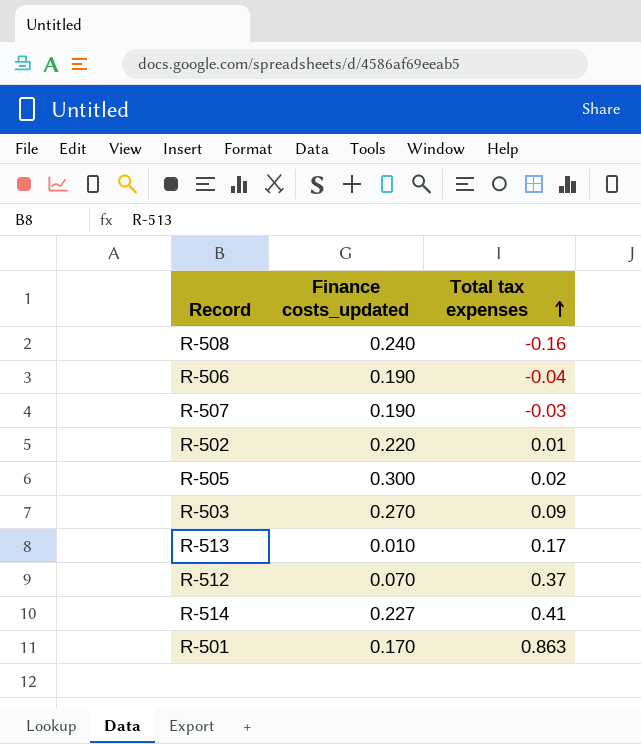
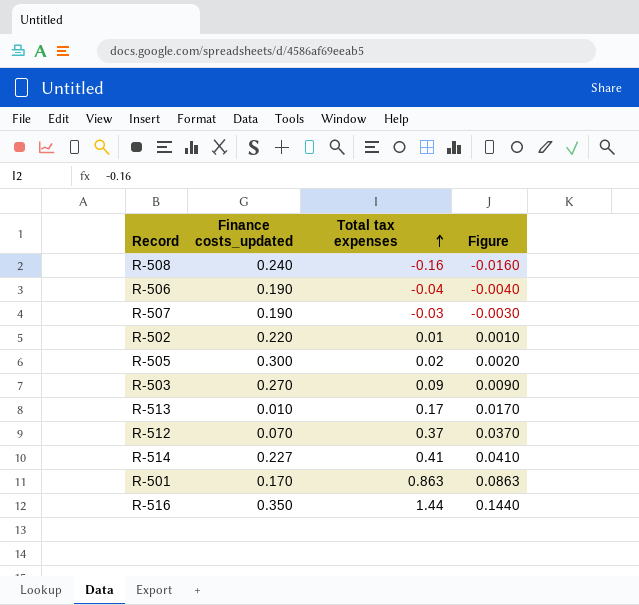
column Figure | formula: none -> [Total tax expenses] * 0.1
row R-516: none -> 0.350 | 1.44 | 0.1440

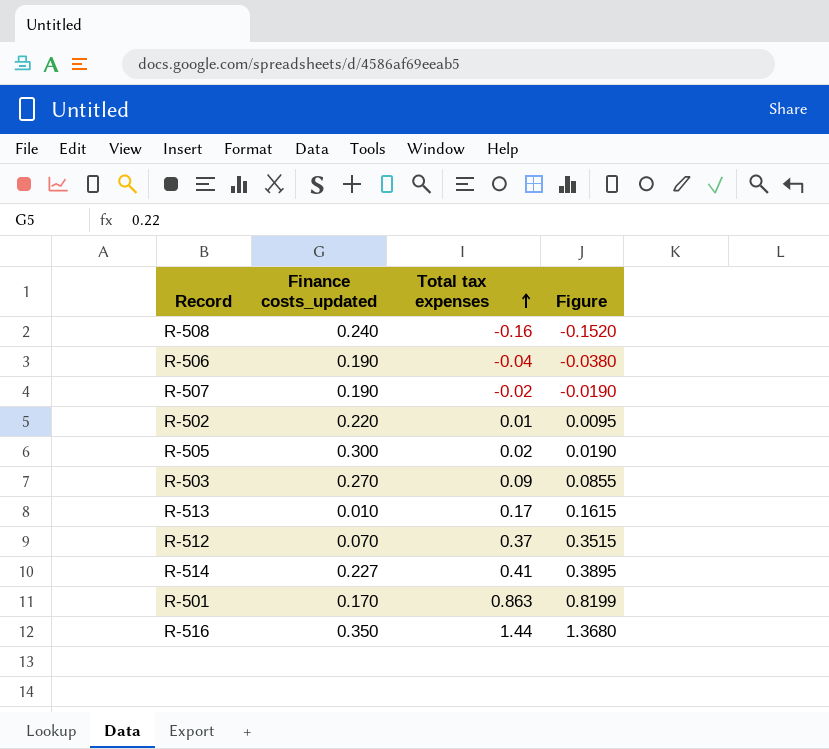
column Figure | formula: [Total tax expenses] * 0.1 -> [Total tax expenses] * 0.95
R-507 | Total tax expenses: -0.03 -> -0.02

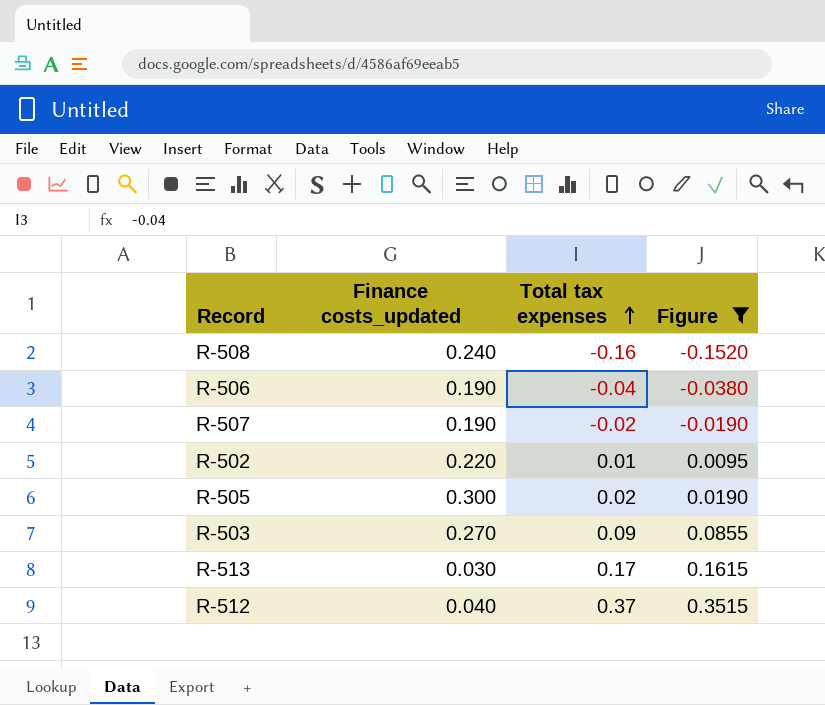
filter: none -> Figure <= 0.3515
R-513 | Finance costs_updated: 0.010 -> 0.030
R-512 | Finance costs_updated: 0.070 -> 0.040

